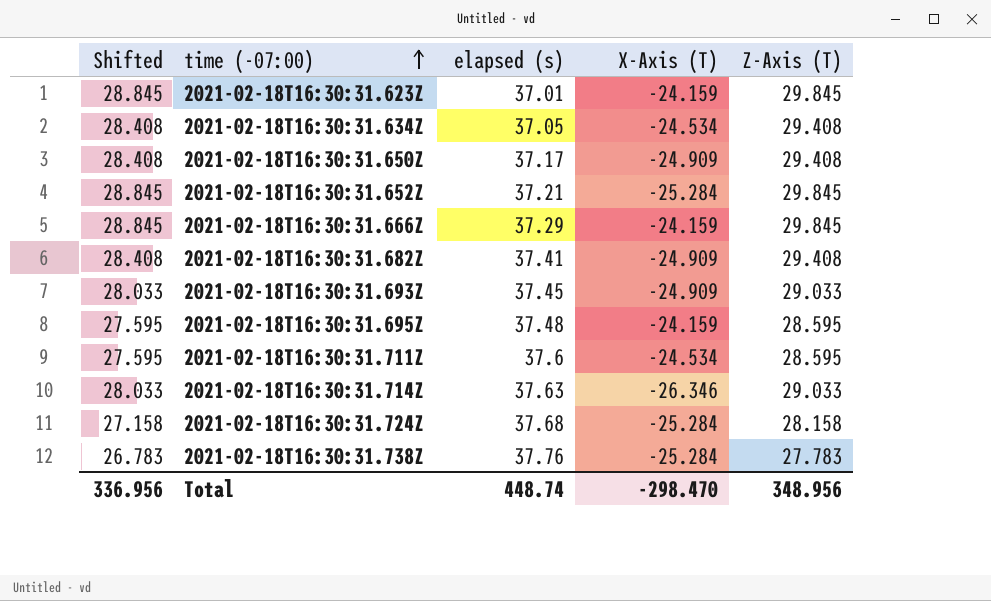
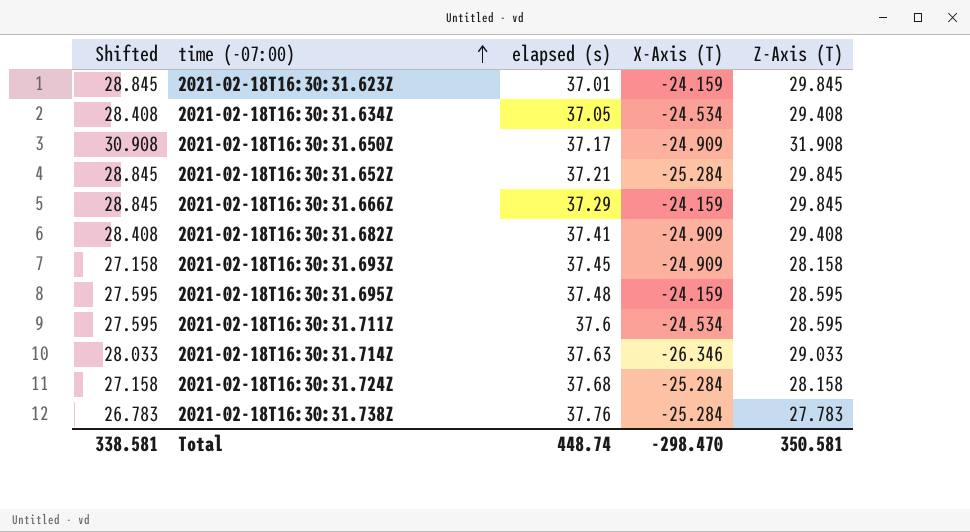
2021-02-18T16:30:31.650Z | Shifted: 28.408 -> 30.908
2021-02-18T16:30:31.650Z | Z-Axis (T): 29.408 -> 31.908
2021-02-18T16:30:31.693Z | Shifted: 28.033 -> 27.158
2021-02-18T16:30:31.693Z | Z-Axis (T): 29.033 -> 28.158
Total | Shifted: 336.956 -> 338.581
Total | Z-Axis (T): 348.956 -> 350.581

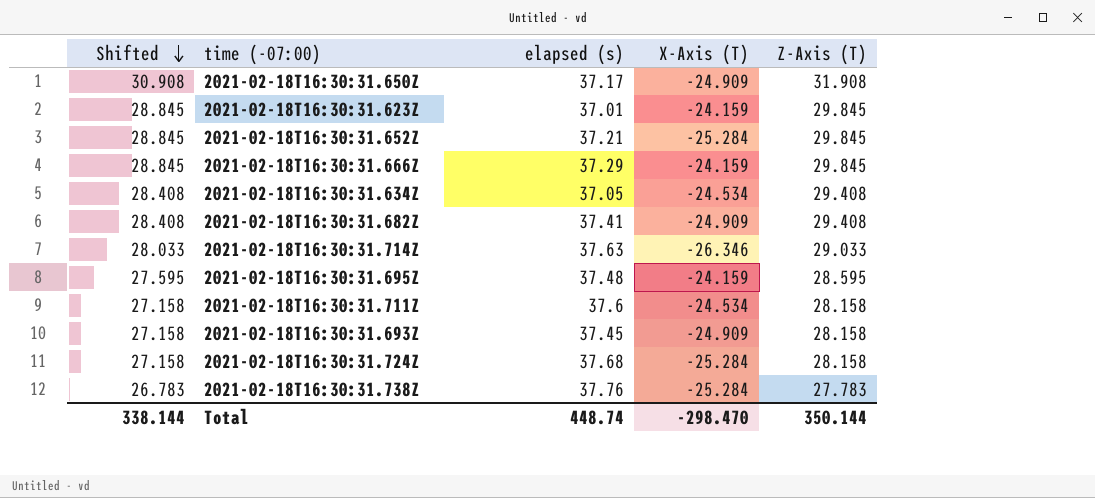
row order: time (-07:00) ascending -> Shifted descending
2021-02-18T16:30:31.711Z | Shifted: 27.595 -> 27.158
2021-02-18T16:30:31.711Z | Z-Axis (T): 28.595 -> 28.158
Total | Shifted: 338.581 -> 338.144
Total | Z-Axis (T): 350.581 -> 350.144

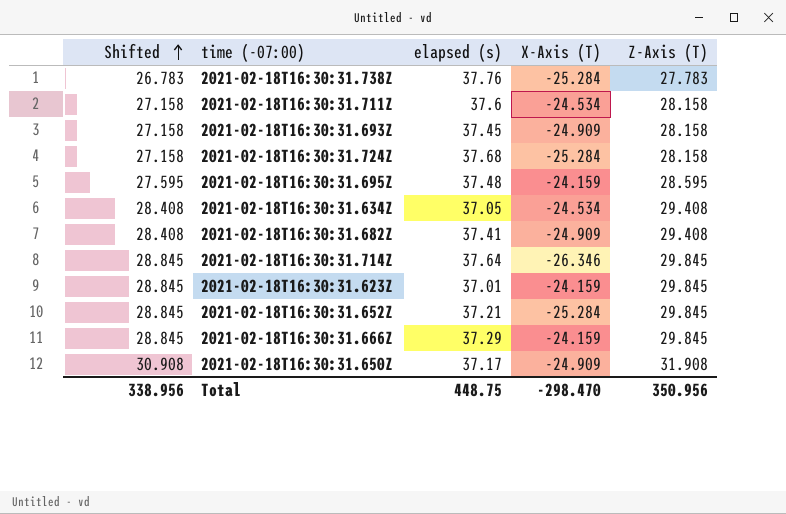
row order: Shifted descending -> Shifted ascending
2021-02-18T16:30:31.714Z | Shifted: 28.033 -> 28.845
2021-02-18T16:30:31.714Z | elapsed (s): 37.63 -> 37.64
2021-02-18T16:30:31.714Z | Z-Axis (T): 29.033 -> 29.845
Total | Shifted: 338.144 -> 338.956
Total | elapsed (s): 448.74 -> 448.75
Total | Z-Axis (T): 350.144 -> 350.956

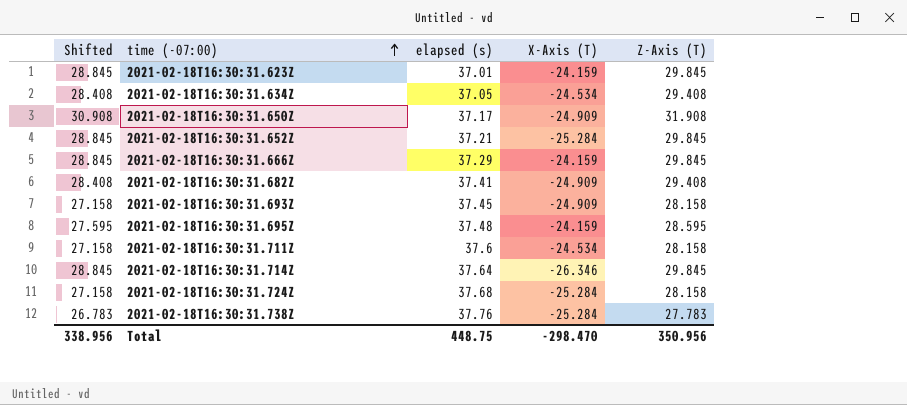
row order: Shifted ascending -> time (-07:00) ascending

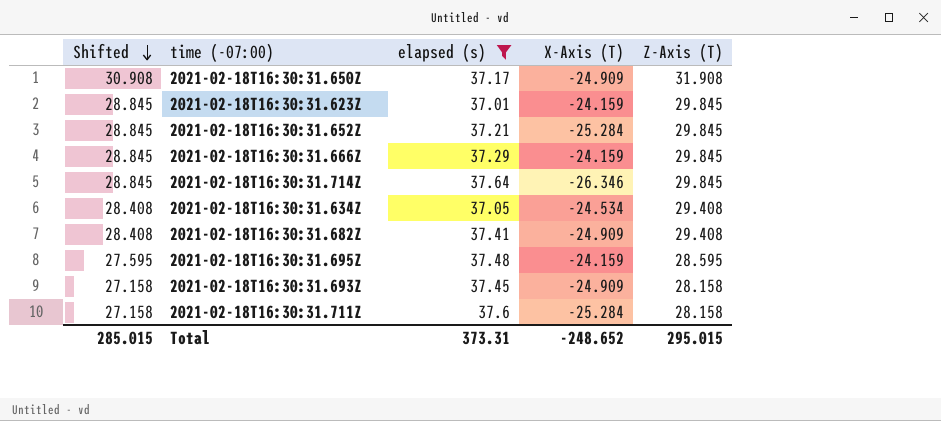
filter: none -> elapsed (s) <= 37.64
row order: time (-07:00) ascending -> Shifted descending
2021-02-18T16:30:31.711Z | X-Axis (T): -24.534 -> -25.284
Total | Shifted: 338.956 -> 285.015
Total | elapsed (s): 448.75 -> 373.31
Total | X-Axis (T): -298.470 -> -248.652
Total | Z-Axis (T): 350.956 -> 295.015

